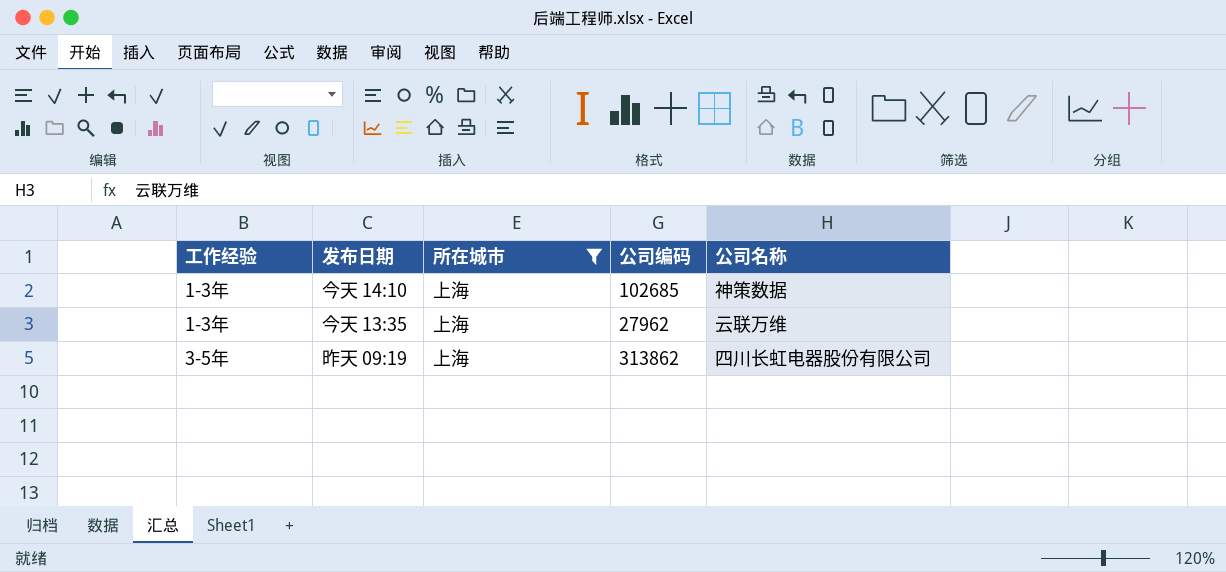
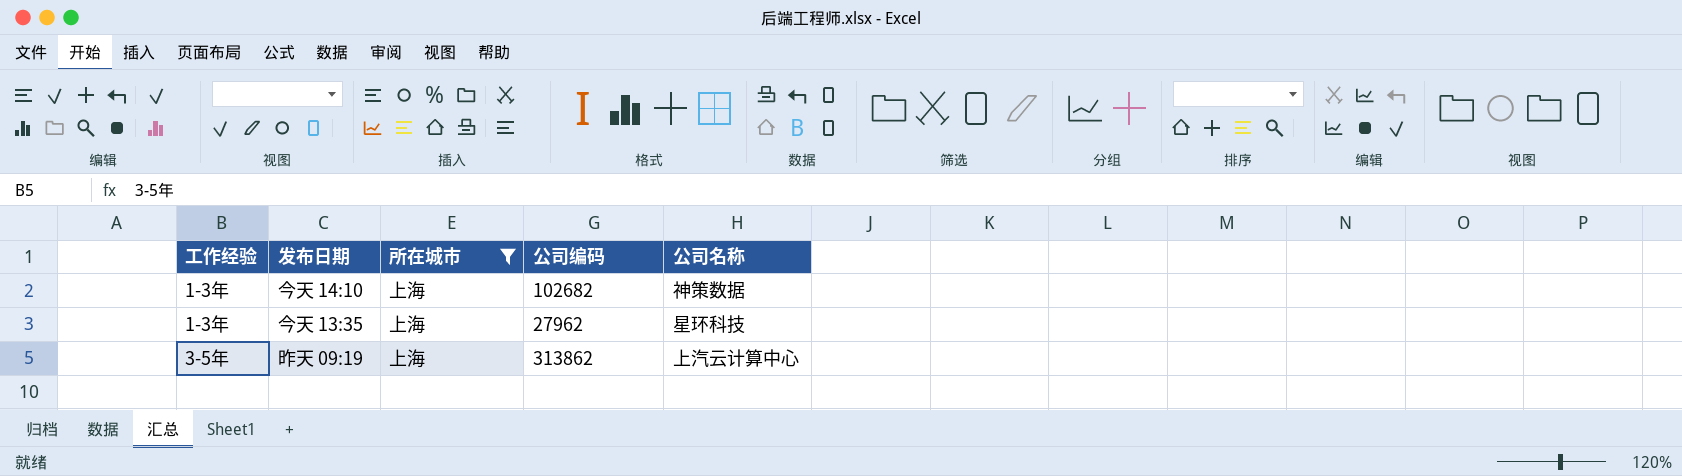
今天 14:10 | 公司编码: 102685 -> 102682
今天 13:35 | 公司名称: 云联万维 -> 星环科技
昨天 09:19 | 公司名称: 四川长虹电器股份有限公司 -> 上汽云计算中心

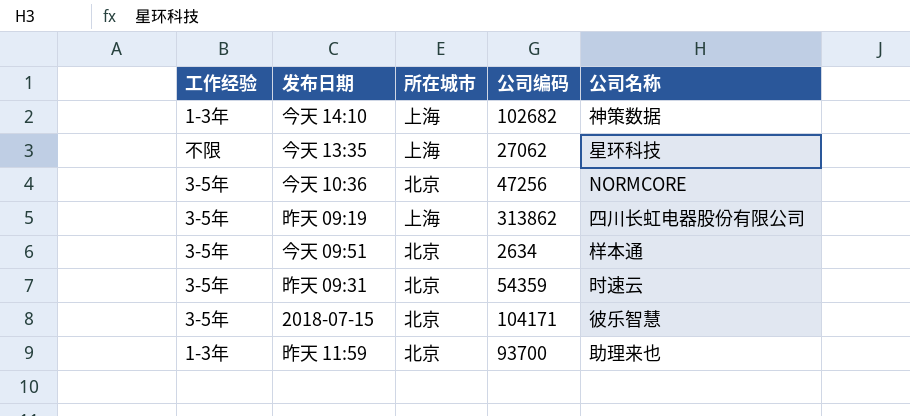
filter: 所在城市 = 上海 -> none
今天 13:35 | 工作经验: 1-3年 -> 不限
今天 13:35 | 公司编码: 27962 -> 27062
昨天 09:19 | 公司名称: 上汽云计算中心 -> 四川长虹电器股份有限公司

